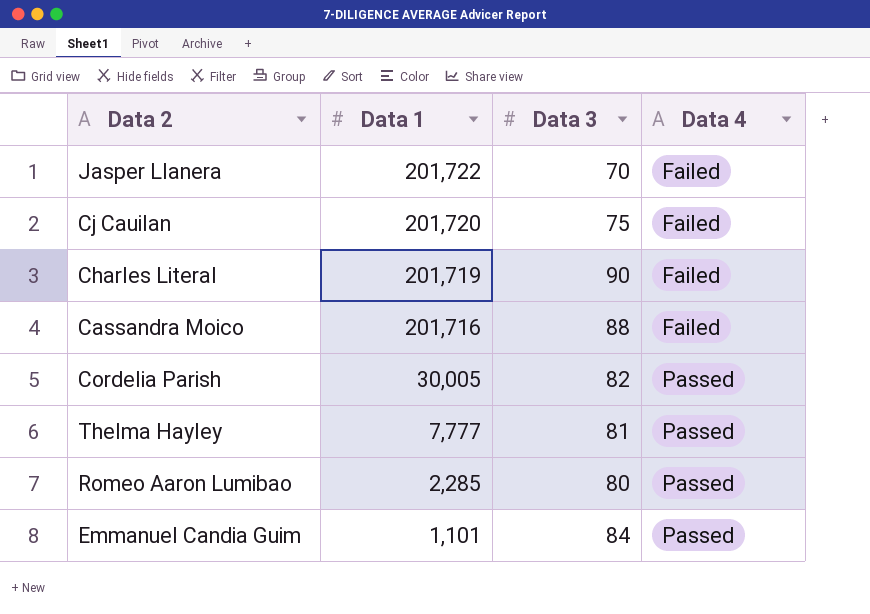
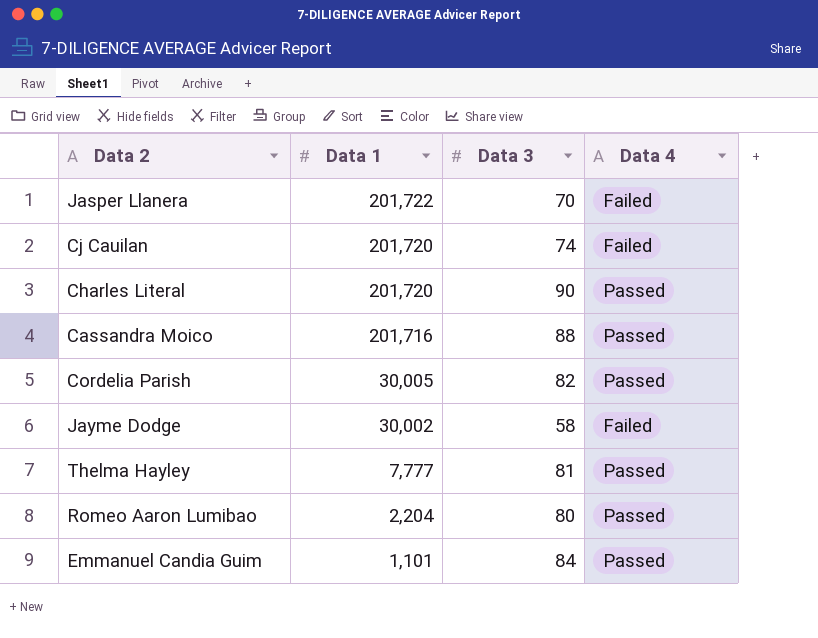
Cj Cauilan | Data 3: 75 -> 74
Charles Literal | Data 1: 201,719 -> 201,720
Charles Literal | Data 4: Failed -> Passed
Cassandra Moico | Data 4: Failed -> Passed
row Jayme Dodge: none -> 30,002 | 58 | Failed
Romeo Aaron Lumibao | Data 1: 2,285 -> 2,204

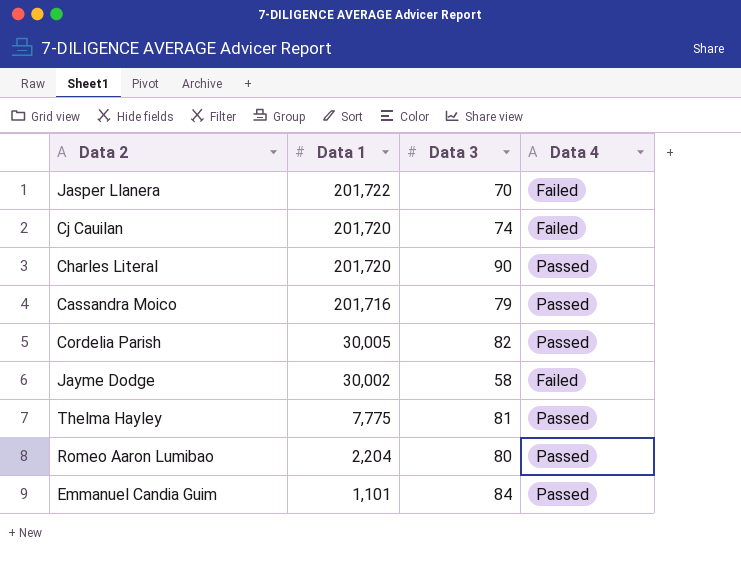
Cassandra Moico | Data 3: 88 -> 79
Thelma Hayley | Data 1: 7,777 -> 7,775

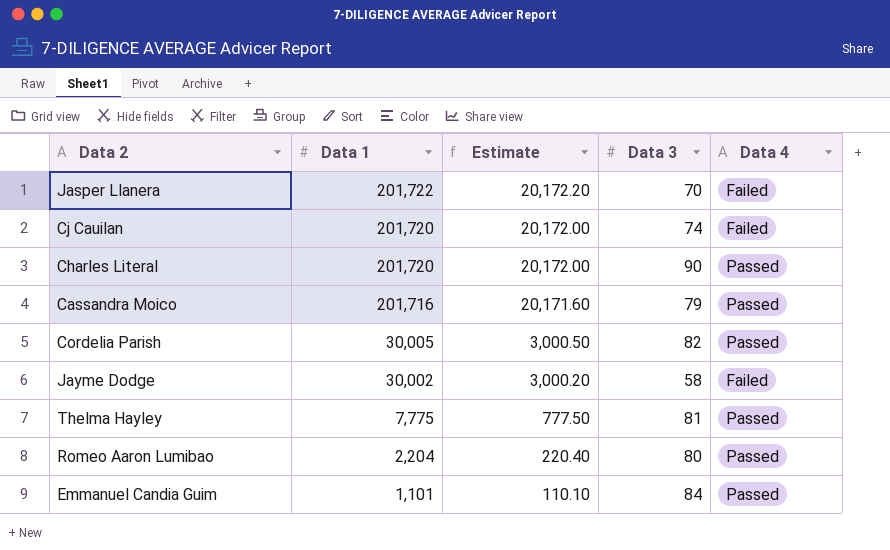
column Estimate | formula: none -> [Data 1] * 0.1

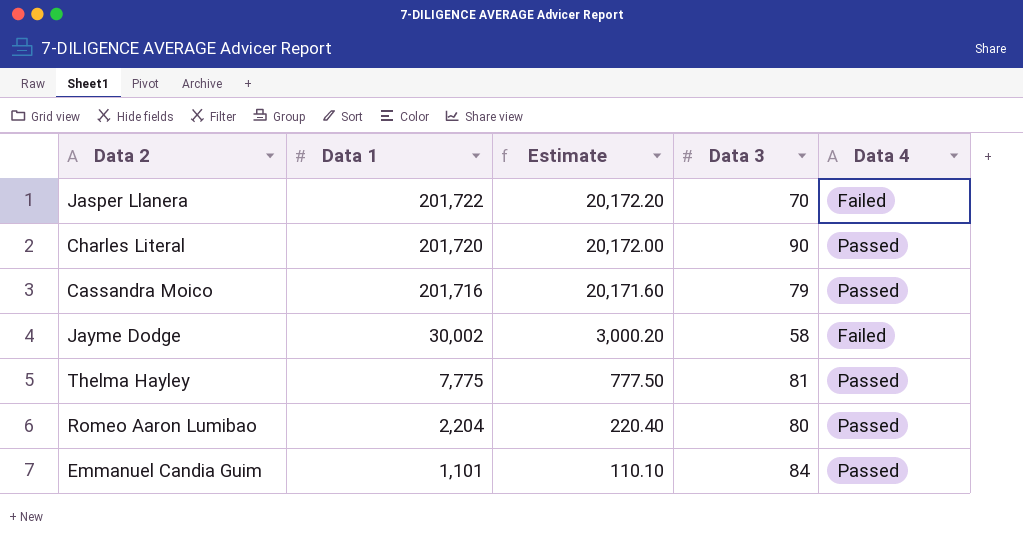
row Cj Cauilan: 201,720 | 20,172.00 | 74 | Failed -> none
row Cordelia Parish: 30,005 | 3,000.50 | 82 | Passed -> none

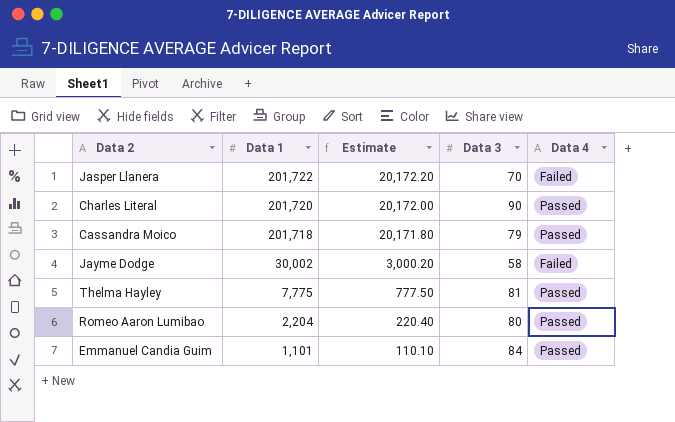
Cassandra Moico | Data 1: 201,716 -> 201,718
Cassandra Moico | Estimate: 20,171.60 -> 20,171.80

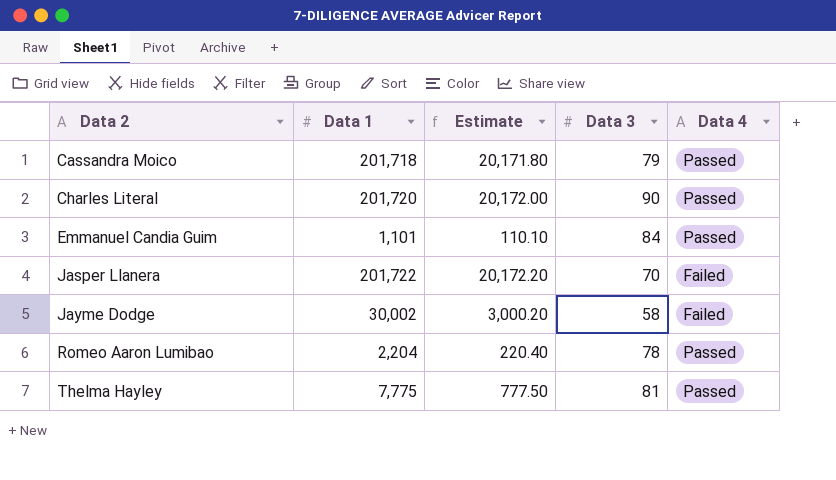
row order: Data 1 descending -> Data 2 ascending
Romeo Aaron Lumibao | Data 3: 80 -> 78

